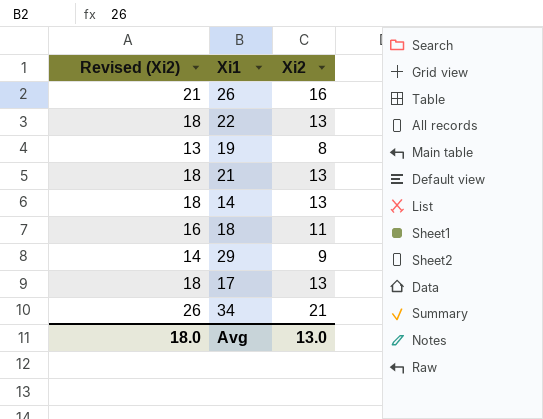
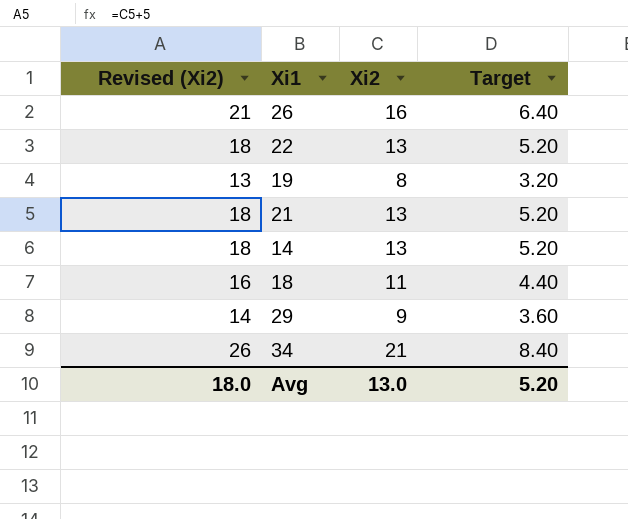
column Target | formula: none -> [Xi2] * 0.4
row 17: 18 | 13 -> none

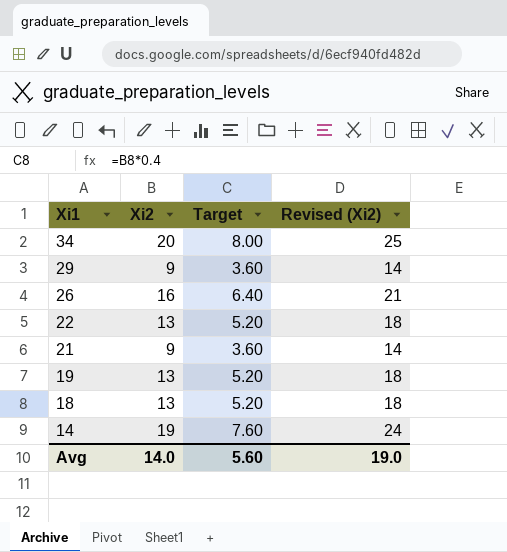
row order: none -> Xi1 descending
column Revised (Xi2) | position: 1 -> 4
34 | Xi2: 21 -> 20
34 | Target: 8.40 -> 8.00
34 | Revised (Xi2): 26 -> 25
21 | Xi2: 13 -> 9
21 | Target: 5.20 -> 3.60
21 | Revised (Xi2): 18 -> 14
19 | Xi2: 8 -> 13
19 | Target: 3.20 -> 5.20
19 | Revised (Xi2): 13 -> 18
18 | Xi2: 11 -> 13
18 | Target: 4.40 -> 5.20
18 | Revised (Xi2): 16 -> 18
14 | Xi2: 13 -> 19
14 | Target: 5.20 -> 7.60
14 | Revised (Xi2): 18 -> 24
Avg | Xi2: 13.0 -> 14.0
Avg | Target: 5.20 -> 5.60
Avg | Revised (Xi2): 18.0 -> 19.0

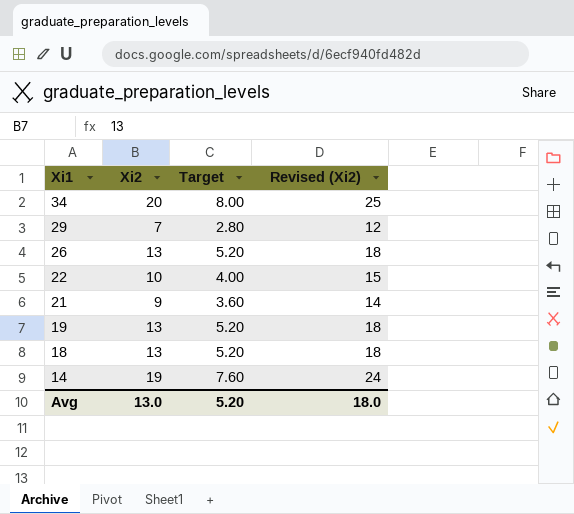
29 | Xi2: 9 -> 7
29 | Target: 3.60 -> 2.80
29 | Revised (Xi2): 14 -> 12
26 | Xi2: 16 -> 13
26 | Target: 6.40 -> 5.20
26 | Revised (Xi2): 21 -> 18
22 | Xi2: 13 -> 10
22 | Target: 5.20 -> 4.00
22 | Revised (Xi2): 18 -> 15
Avg | Xi2: 14.0 -> 13.0
Avg | Target: 5.60 -> 5.20
Avg | Revised (Xi2): 19.0 -> 18.0

